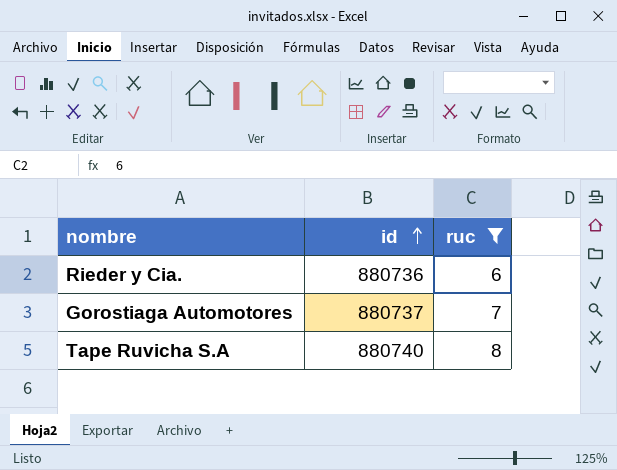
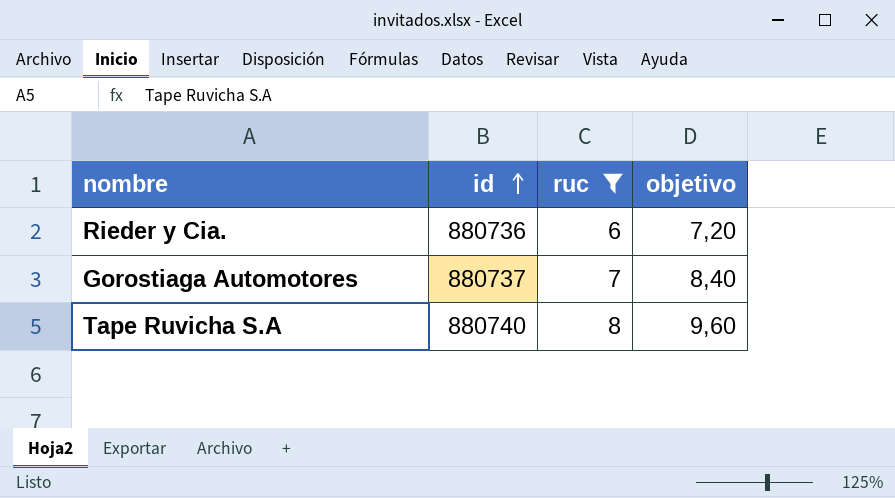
column objetivo | formula: none -> [ruc] * 1,2

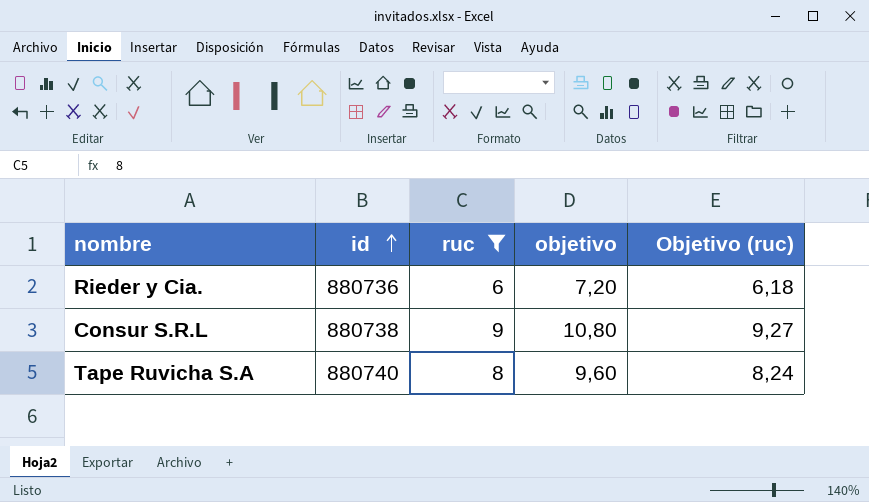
column Objetivo (ruc) | formula: none -> [ruc] * 1,03
row Gorostiaga Automotores: 880737 | 7 | 8,40 -> none
row Consur S.R.L: none -> 880738 | 9 | 10,80 | 9,27

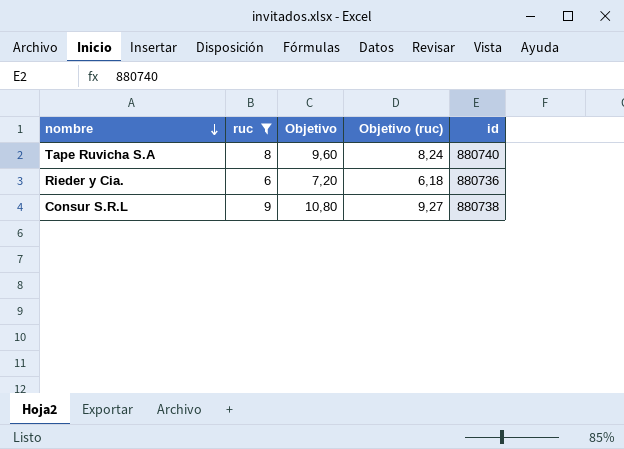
row order: id ascending -> nombre descending
column name: objetivo -> Objetivo
column id | position: 2 -> 5

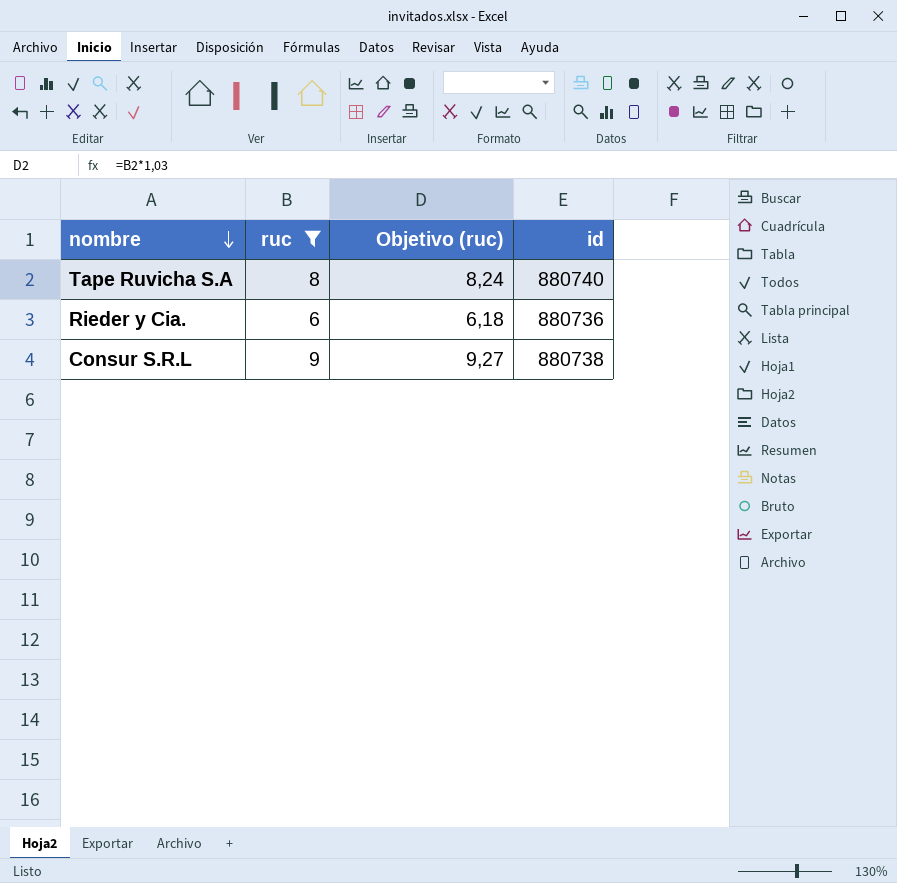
column Objetivo | formula: [ruc] * 1,2 -> none

